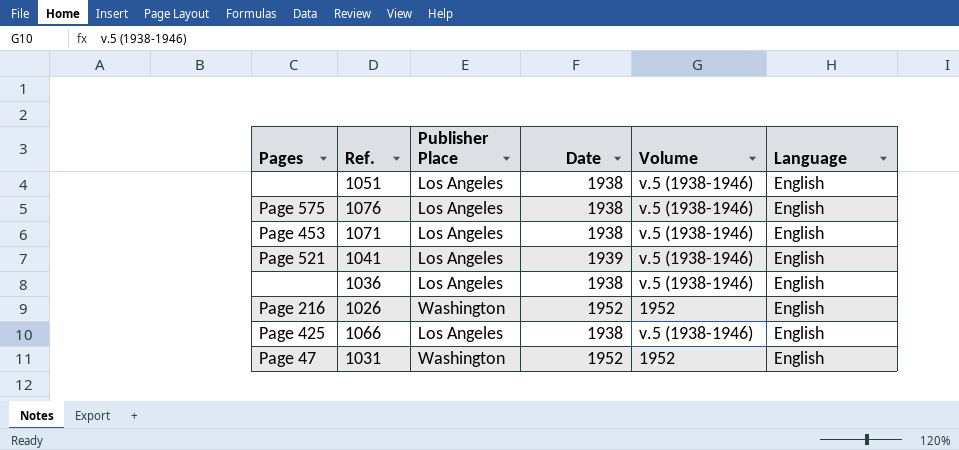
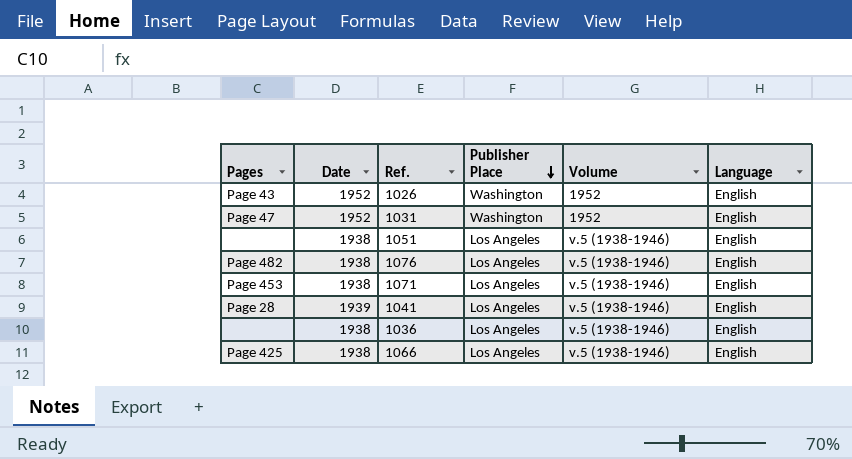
row order: none -> Publisher Place descending
column Date | position: 4 -> 2
1026 | Pages: Page 216 -> Page 43
1076 | Pages: Page 575 -> Page 482
1041 | Pages: Page 521 -> Page 28

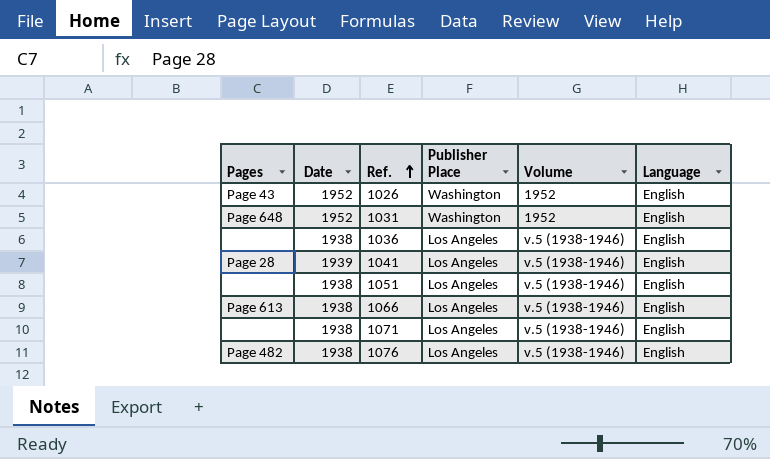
row order: Publisher Place descending -> Ref. ascending
1031 | Pages: Page 47 -> Page 648
1066 | Pages: Page 425 -> Page 613
1071 | Pages: Page 453 -> none

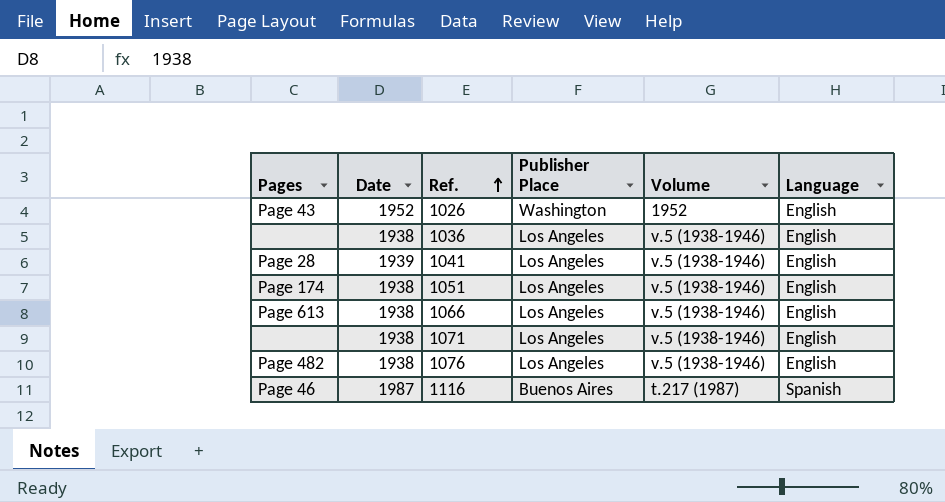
row 1031: Page 648 | 1952 | Washington | 1952 | English -> none
1051 | Pages: none -> Page 174
row 1116: none -> Page 46 | 1987 | Buenos Aires | t.217 (1987) | Spanish

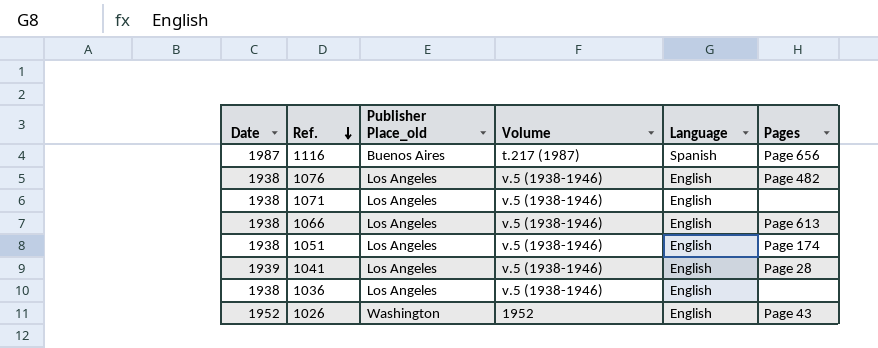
row order: Ref. ascending -> Ref. descending
column name: Publisher Place -> Publisher Place_old
column Pages | position: 1 -> 6
1116 | Pages: Page 46 -> Page 656

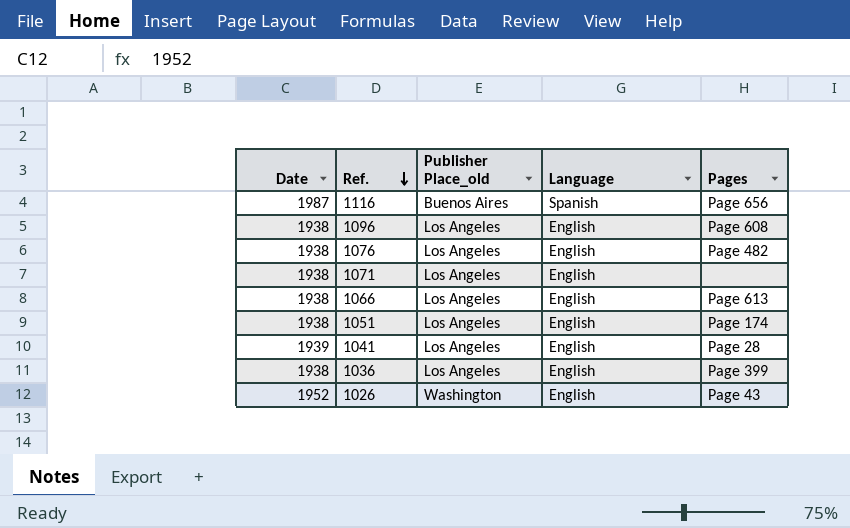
column Volume | position: 4 -> none
row 1096: none -> 1938 | Los Angeles | English | Page 608
1036 | Pages: none -> Page 399

